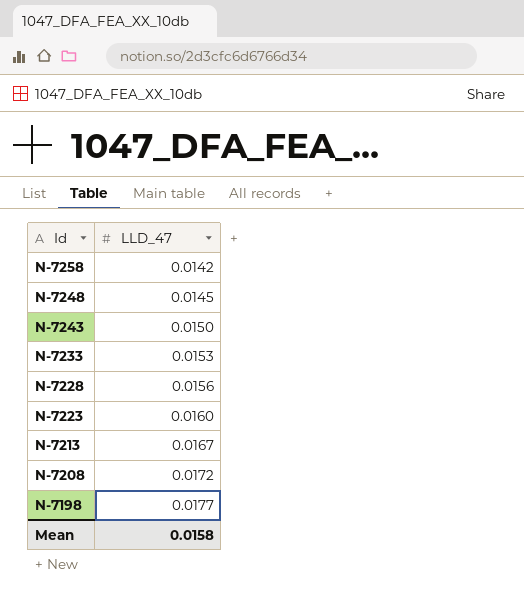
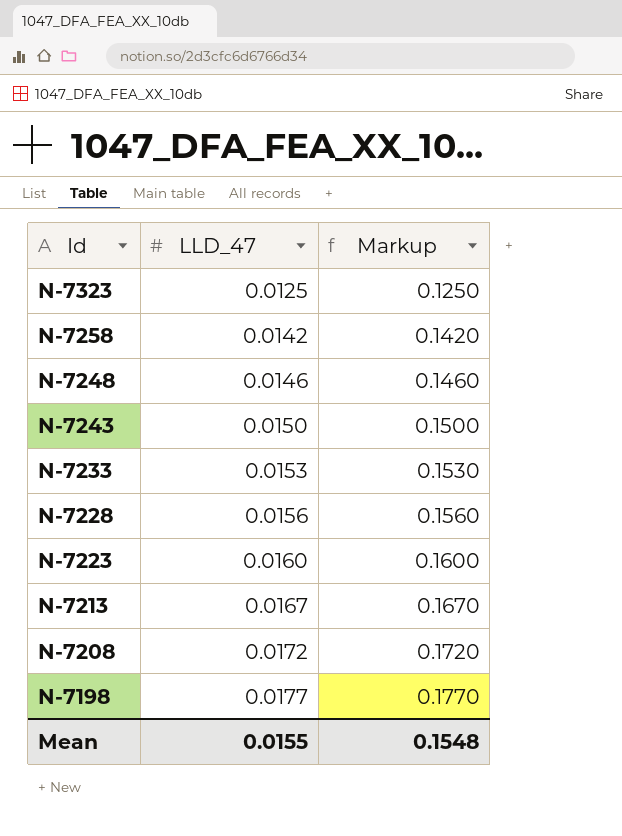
column Markup | formula: none -> [LLD_47] * 10
row N-7323: none -> 0.0125 | 0.1250
N-7248 | LLD_47: 0.0145 -> 0.0146
Mean | LLD_47: 0.0158 -> 0.0155

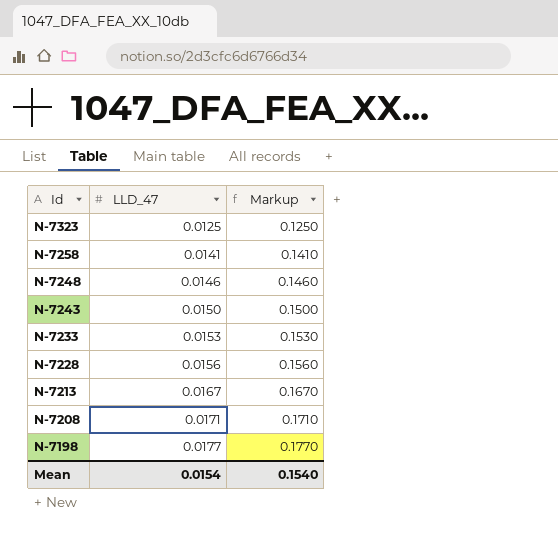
row N-7223: 0.0160 | 0.1600 -> none
N-7258 | LLD_47: 0.0142 -> 0.0141
N-7258 | Markup: 0.1420 -> 0.1410
N-7208 | LLD_47: 0.0172 -> 0.0171
N-7208 | Markup: 0.1720 -> 0.1710
Mean | LLD_47: 0.0155 -> 0.0154
Mean | Markup: 0.1548 -> 0.1540

